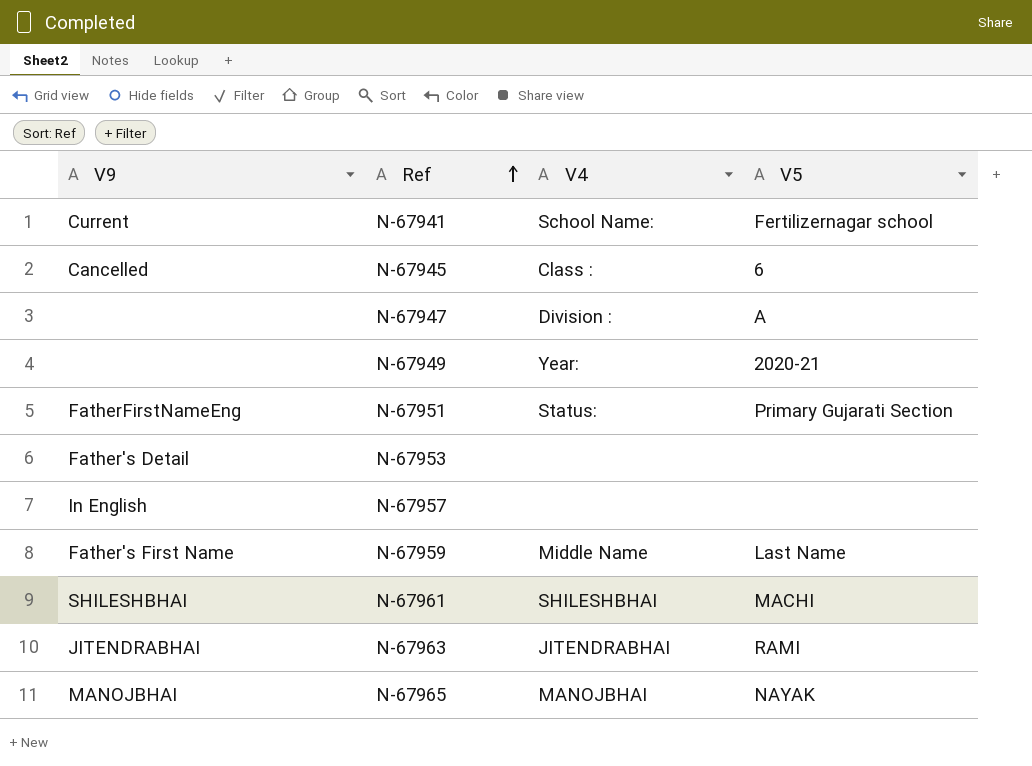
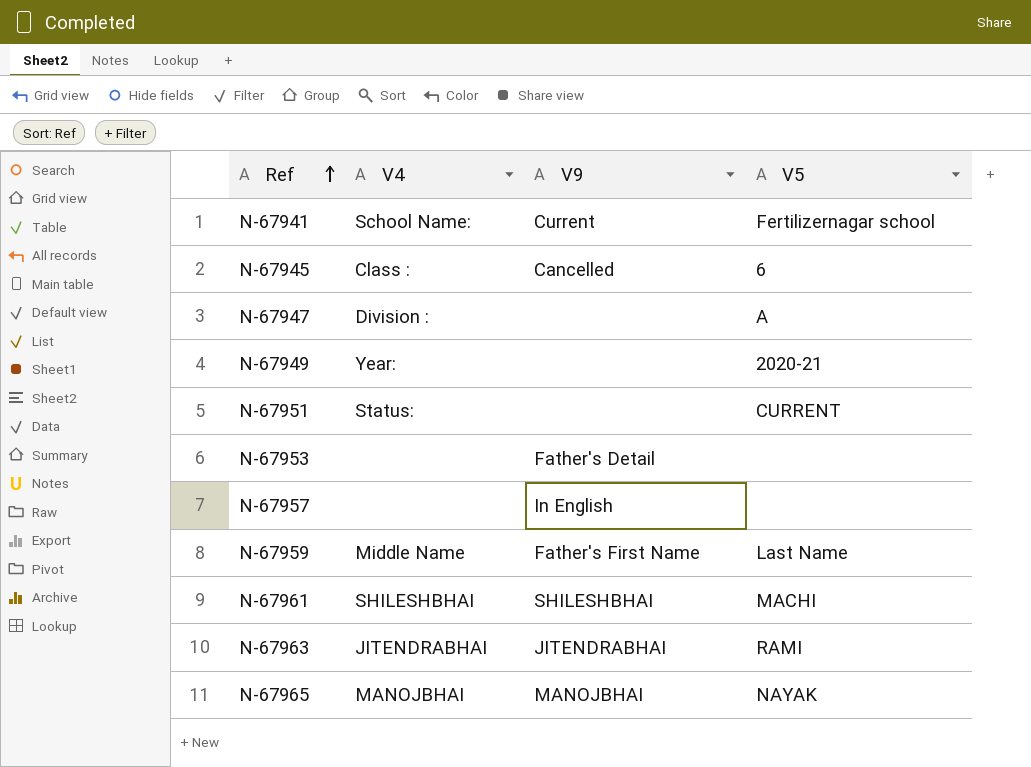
column V9 | position: 1 -> 3
N-67951 | V9: FatherFirstNameEng -> none
N-67951 | V5: Primary Gujarati Section -> CURRENT

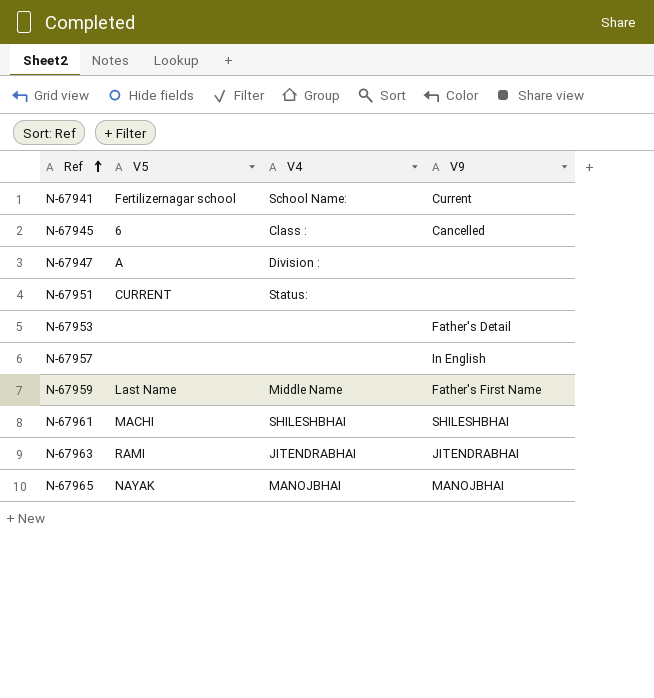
column V5 | position: 4 -> 2
row N-67949: Year: | none | 2020-21 -> none

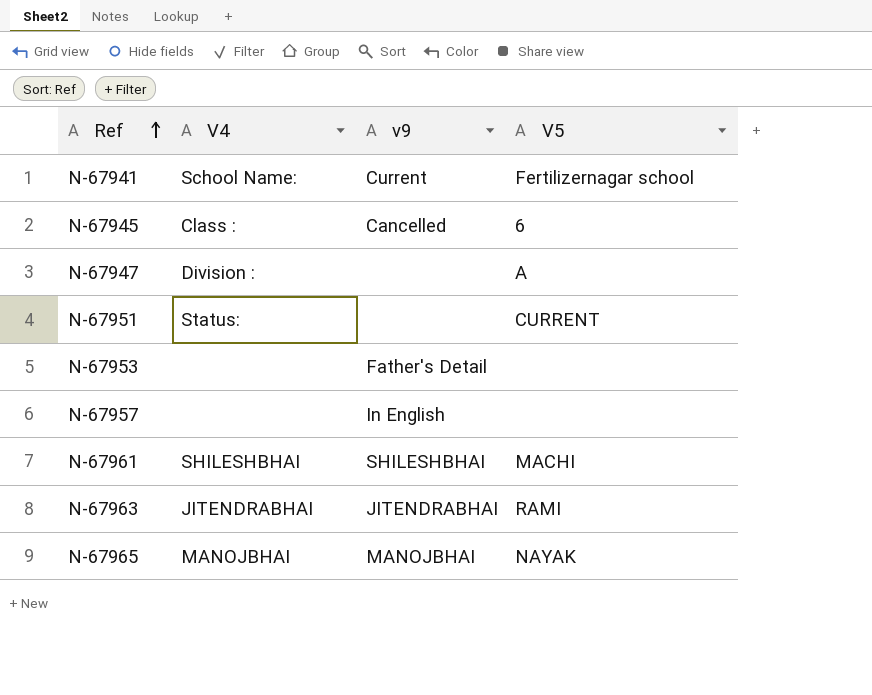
column name: V9 -> v9
column V5 | position: 2 -> 4
row N-67959: Last Name | Middle Name | Father's First Name -> none

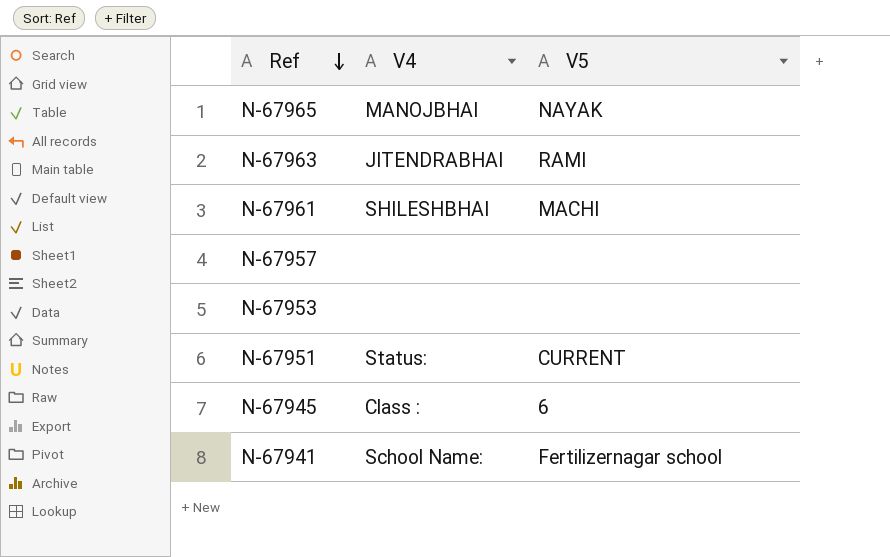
row order: Ref ascending -> Ref descending
column v9 | position: 3 -> none
row N-67947: Division : | none | A -> none

